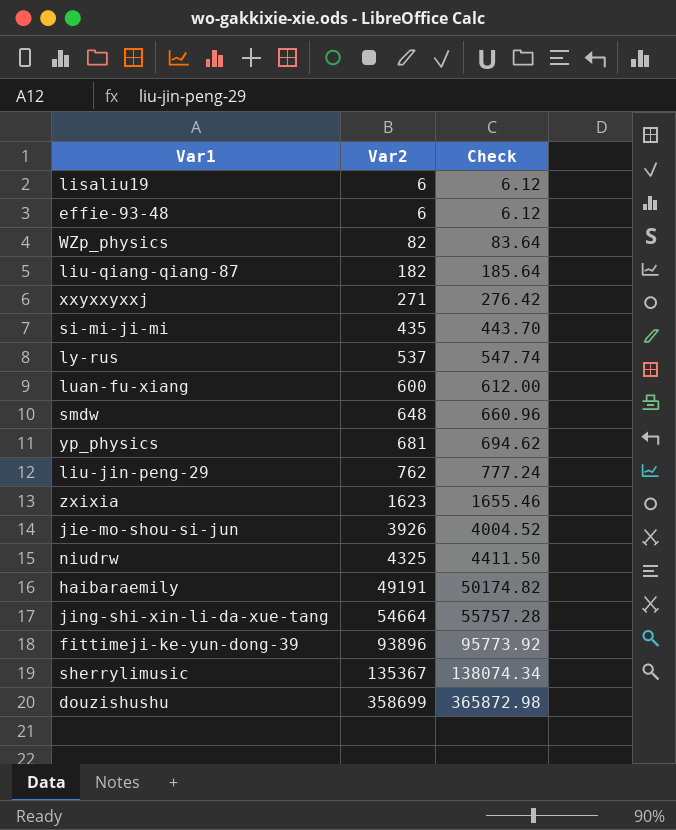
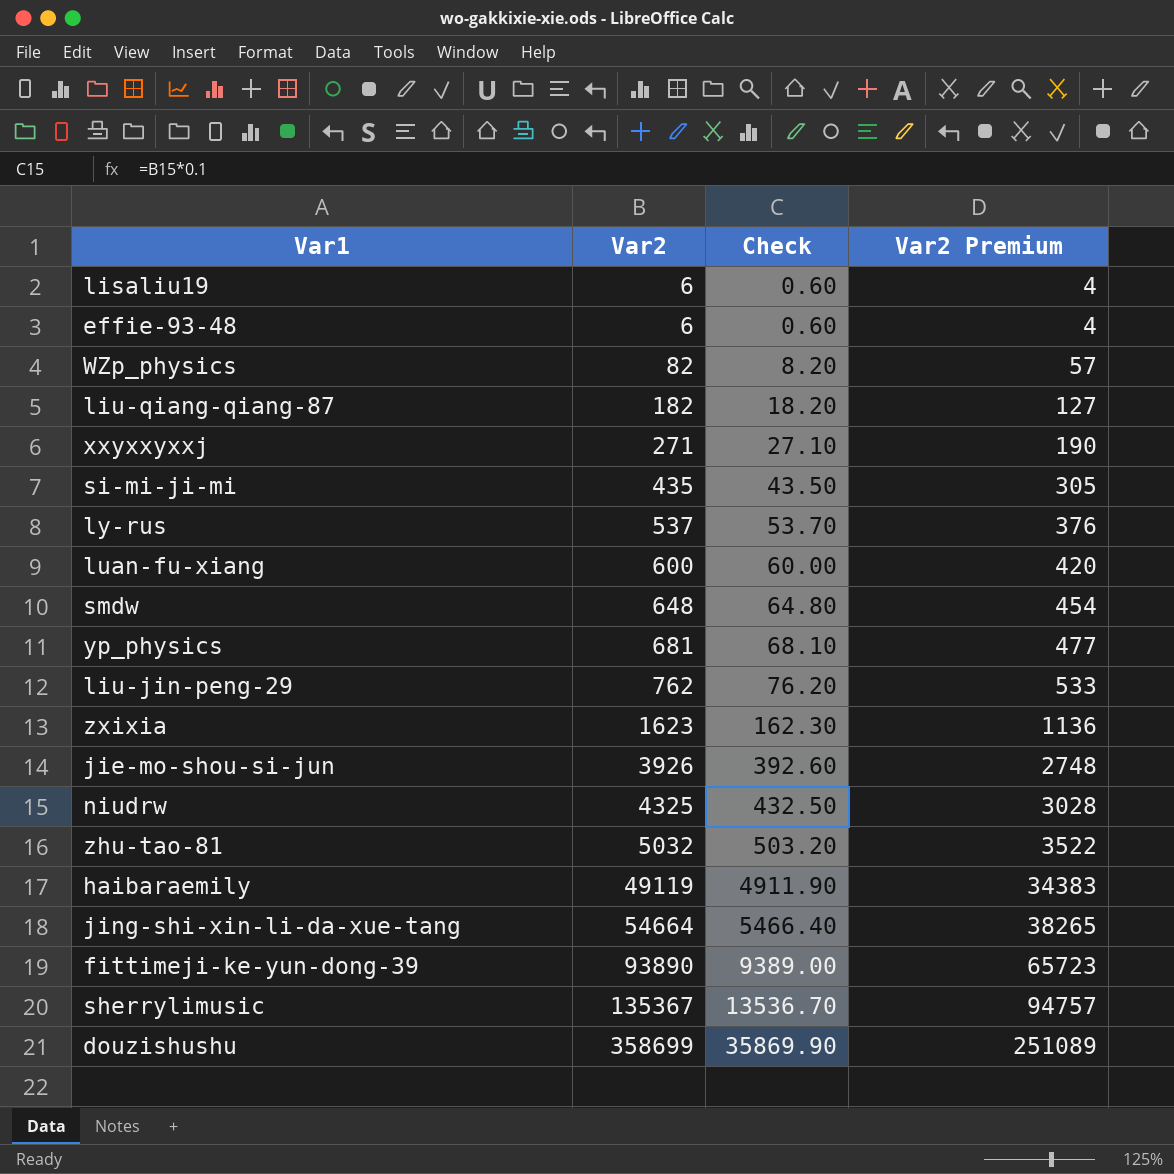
column Check | formula: [Var2] * 1.02 -> [Var2] * 0.1
column Var2 Premium | formula: none -> [Var2] * 0.7
row zhu-tao-81: none -> 5032 | 503.20 | 3522
haibaraemily | Var2: 49191 -> 49119
fittimeji-ke-yun-dong-39 | Var2: 93896 -> 93890

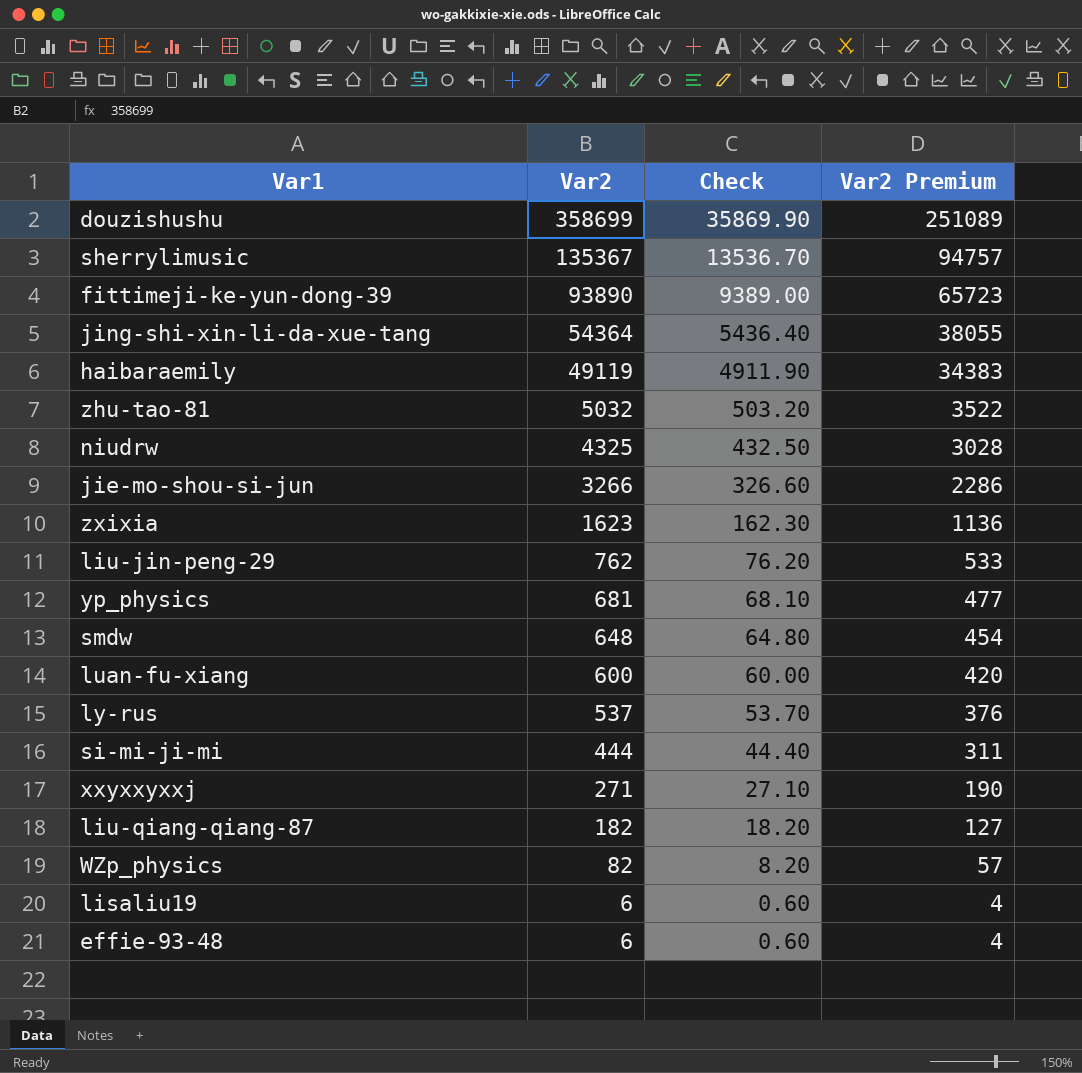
row order: Var2 ascending -> Var2 descending
jing-shi-xin-li-da-xue-tang | Var2: 54664 -> 54364
jing-shi-xin-li-da-xue-tang | Check: 5466.40 -> 5436.40
jing-shi-xin-li-da-xue-tang | Var2 Premium: 38265 -> 38055
jie-mo-shou-si-jun | Var2: 3926 -> 3266
jie-mo-shou-si-jun | Check: 392.60 -> 326.60
jie-mo-shou-si-jun | Var2 Premium: 2748 -> 2286
si-mi-ji-mi | Var2: 435 -> 444
si-mi-ji-mi | Check: 43.50 -> 44.40
si-mi-ji-mi | Var2 Premium: 305 -> 311

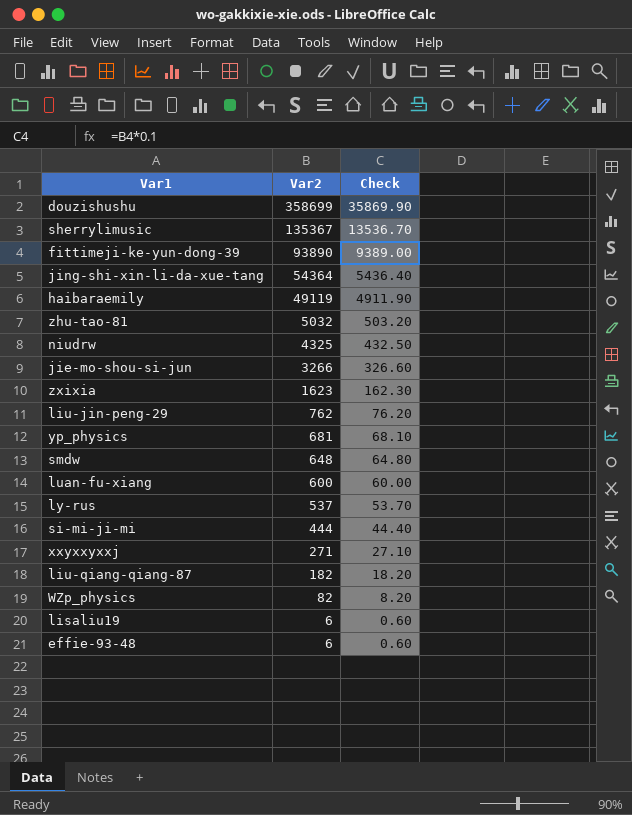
column Var2 Premium | formula: [Var2] * 0.7 -> none

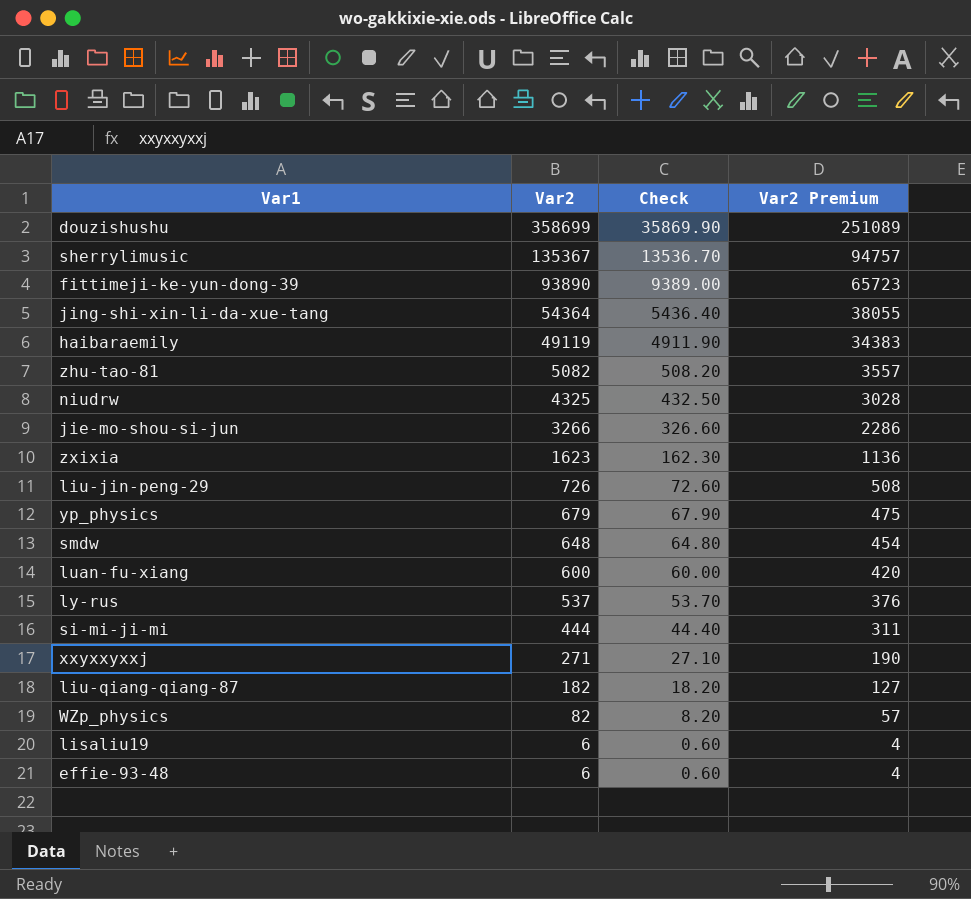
column Var2 Premium | formula: none -> [Var2] * 0.7
zhu-tao-81 | Var2: 5032 -> 5082
zhu-tao-81 | Check: 503.20 -> 508.20
liu-jin-peng-29 | Var2: 762 -> 726
liu-jin-peng-29 | Check: 76.20 -> 72.60
yp_physics | Var2: 681 -> 679
yp_physics | Check: 68.10 -> 67.90

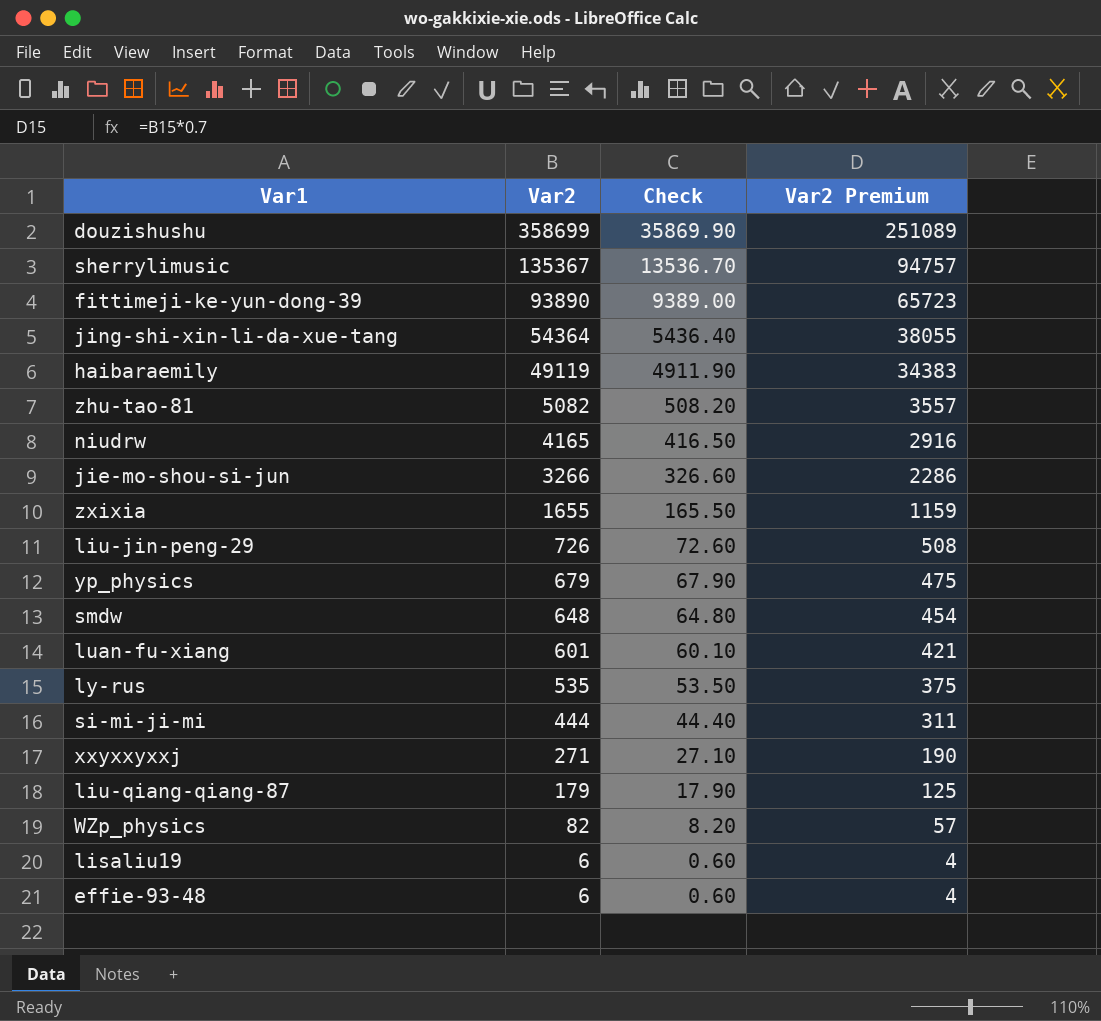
niudrw | Var2: 4325 -> 4165
niudrw | Check: 432.50 -> 416.50
niudrw | Var2 Premium: 3028 -> 2916
zxixia | Var2: 1623 -> 1655
zxixia | Check: 162.30 -> 165.50
zxixia | Var2 Premium: 1136 -> 1159
luan-fu-xiang | Var2: 600 -> 601
luan-fu-xiang | Check: 60.00 -> 60.10
luan-fu-xiang | Var2 Premium: 420 -> 421
ly-rus | Var2: 537 -> 535
ly-rus | Check: 53.70 -> 53.50
ly-rus | Var2 Premium: 376 -> 375
liu-qiang-qiang-87 | Var2: 182 -> 179
liu-qiang-qiang-87 | Check: 18.20 -> 17.90
liu-qiang-qiang-87 | Var2 Premium: 127 -> 125

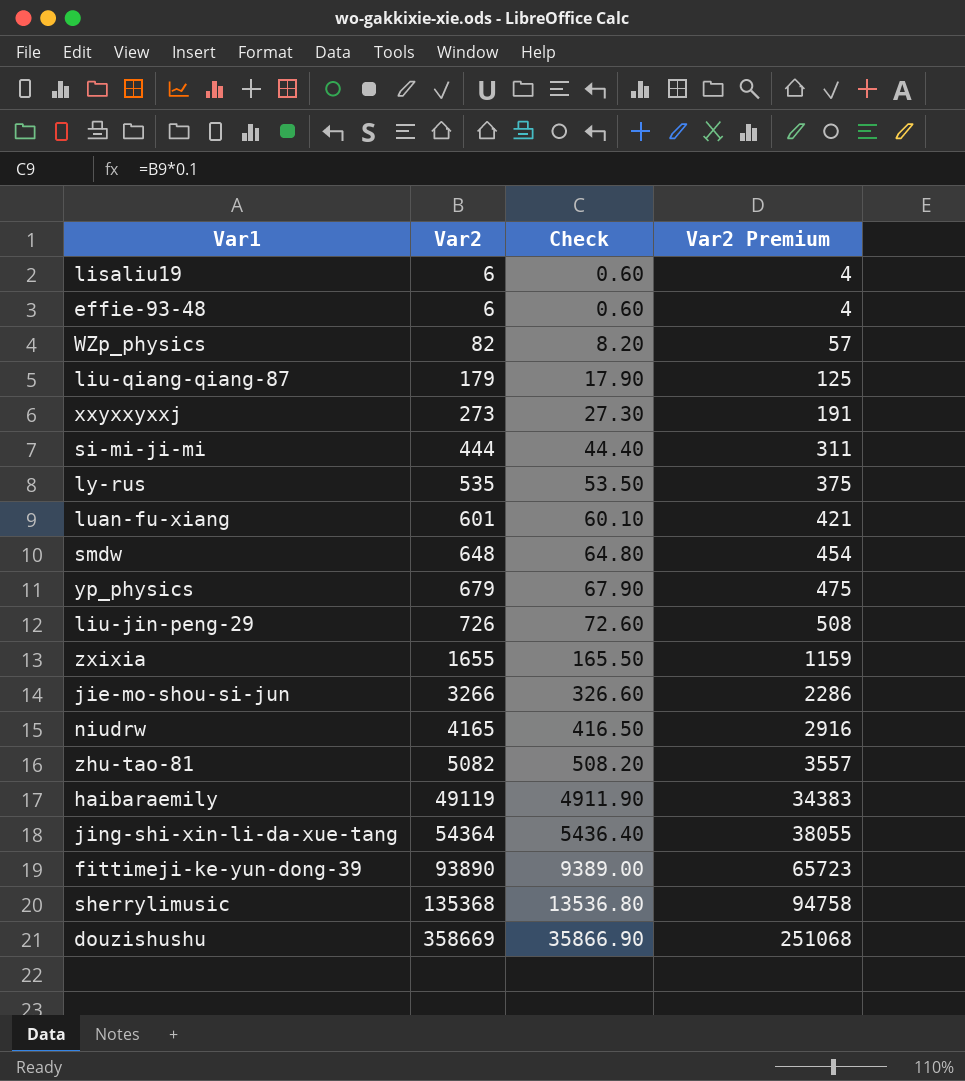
row order: Var2 descending -> Var2 ascending
xxyxxyxxj | Var2: 271 -> 273
xxyxxyxxj | Check: 27.10 -> 27.30
xxyxxyxxj | Var2 Premium: 190 -> 191
sherrylimusic | Var2: 135367 -> 135368
sherrylimusic | Check: 13536.70 -> 13536.80
sherrylimusic | Var2 Premium: 94757 -> 94758
douzishushu | Var2: 358699 -> 358669
douzishushu | Check: 35869.90 -> 35866.90
douzishushu | Var2 Premium: 251089 -> 251068

